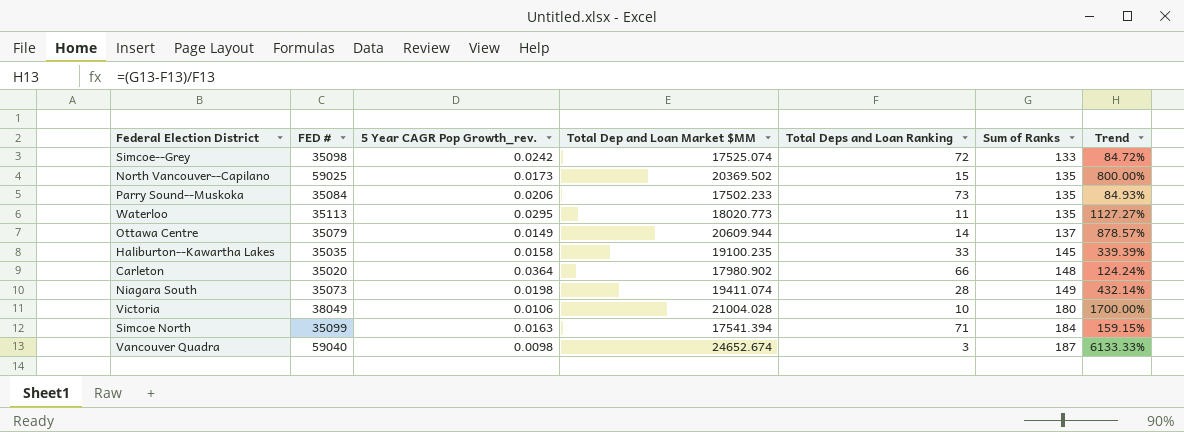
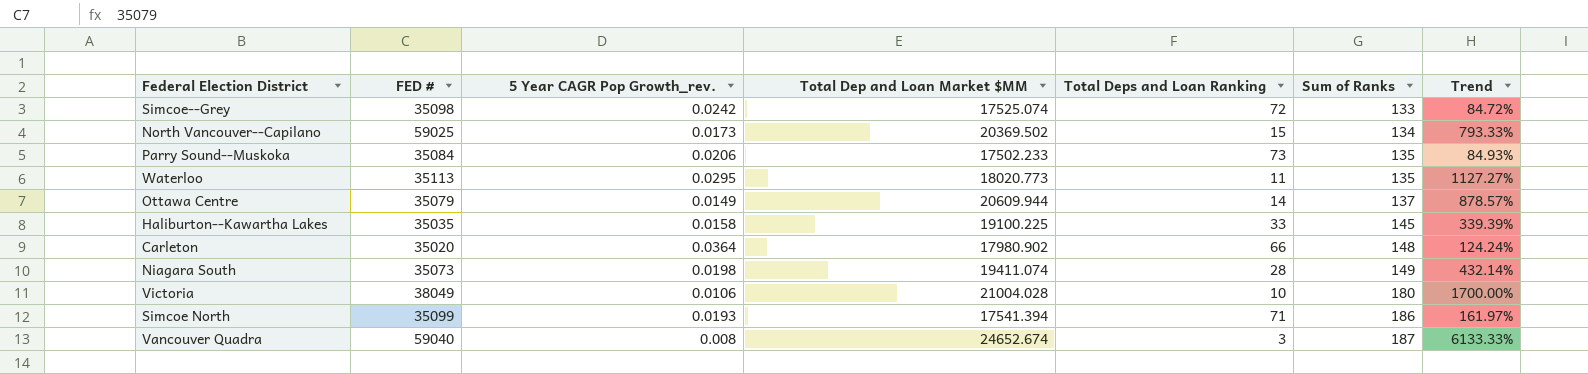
North Vancouver--Capilano | Sum of Ranks: 135 -> 134
North Vancouver--Capilano | Trend: 800.00% -> 793.33%
Haliburton--Kawartha Lakes | Total Dep and Loan Market $MM: 19100.235 -> 19100.225
Simcoe North | 5 Year CAGR Pop Growth_rev.: 0.0163 -> 0.0193
Simcoe North | Sum of Ranks: 184 -> 186
Simcoe North | Trend: 159.15% -> 161.97%
Vancouver Quadra | 5 Year CAGR Pop Growth_rev.: 0.0098 -> 0.008

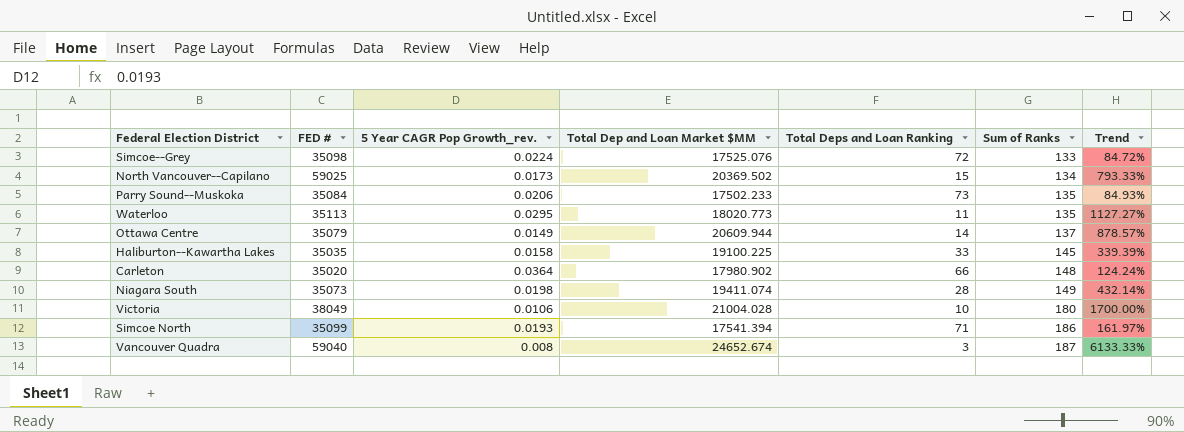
Simcoe--Grey | 5 Year CAGR Pop Growth_rev.: 0.0242 -> 0.0224
Simcoe--Grey | Total Dep and Loan Market $MM: 17525.074 -> 17525.076

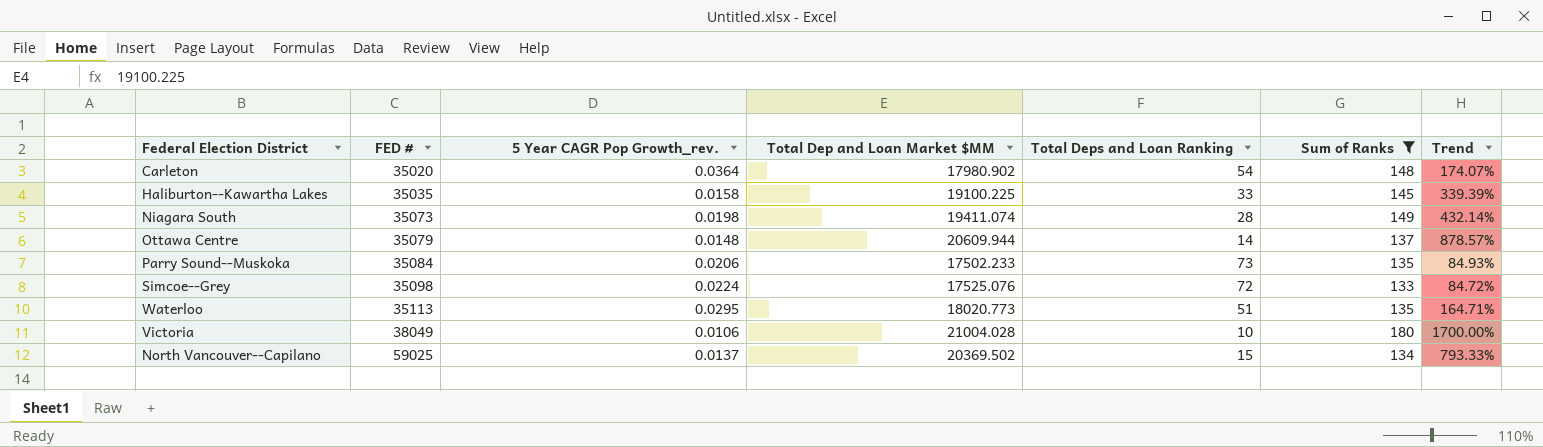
filter: none -> Sum of Ranks <= 180
row order: Sum of Ranks ascending -> FED # ascending
Carleton | Total Deps and Loan Ranking: 66 -> 54
Carleton | Trend: 124.24% -> 174.07%
Ottawa Centre | 5 Year CAGR Pop Growth_rev.: 0.0149 -> 0.0148
Waterloo | Total Deps and Loan Ranking: 11 -> 51
Waterloo | Trend: 1127.27% -> 164.71%
North Vancouver--Capilano | 5 Year CAGR Pop Growth_rev.: 0.0173 -> 0.0137

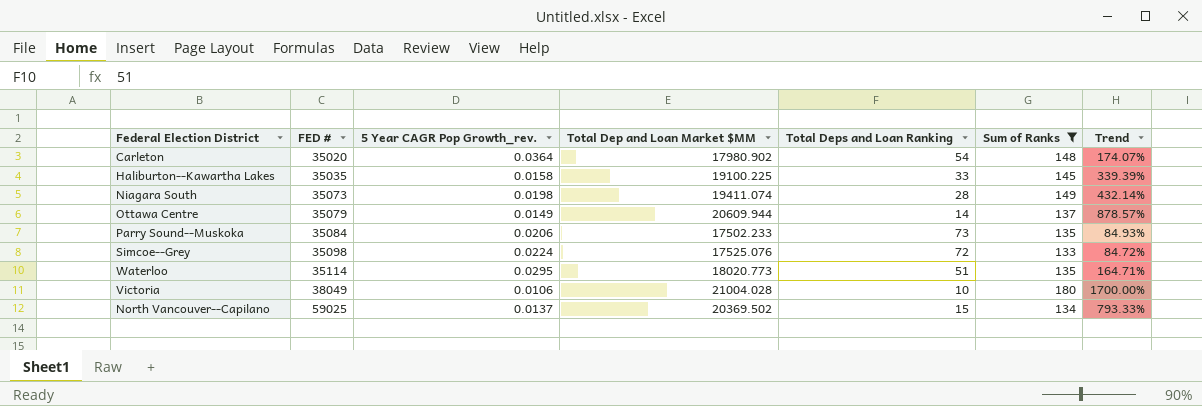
Ottawa Centre | 5 Year CAGR Pop Growth_rev.: 0.0148 -> 0.0149
Waterloo | FED #: 35113 -> 35114

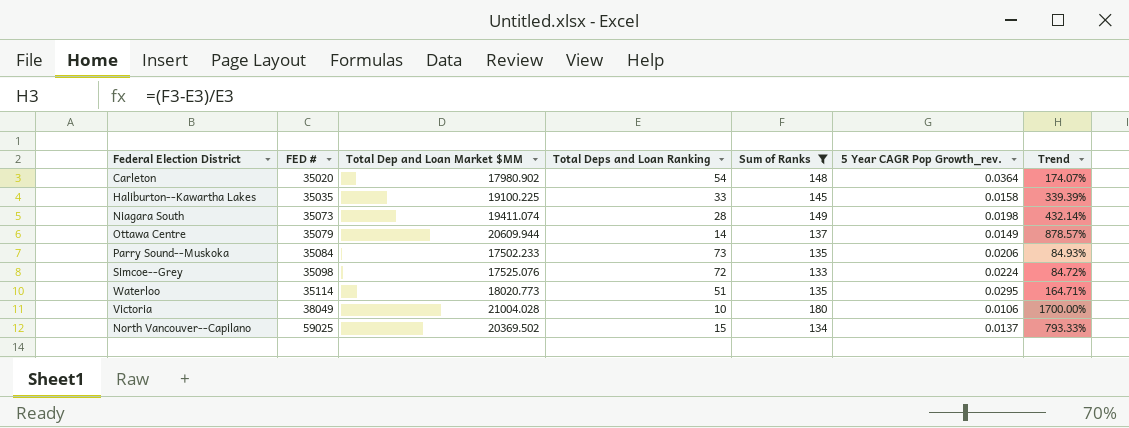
column 5 Year CAGR Pop Growth_rev. | position: 3 -> 6

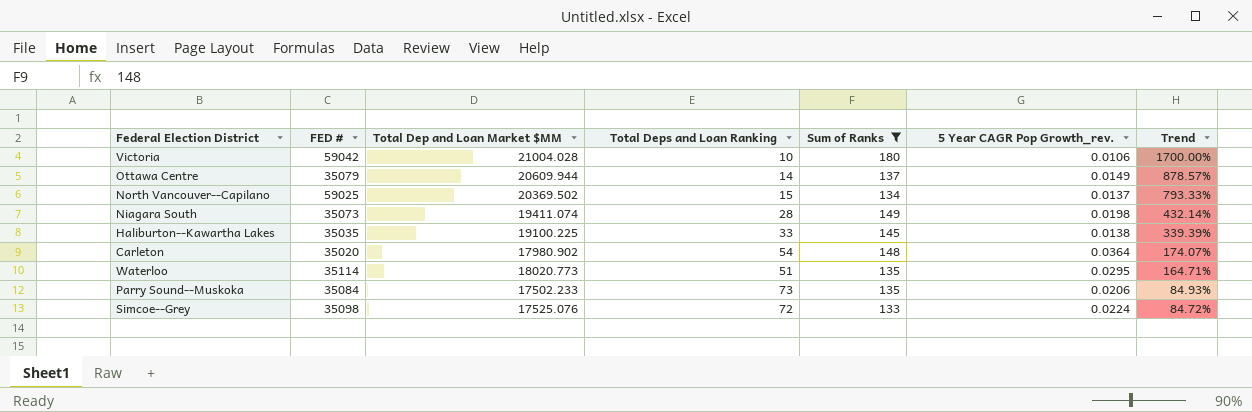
row order: FED # ascending -> Trend descending
Victoria | FED #: 38049 -> 59042
Haliburton--Kawartha Lakes | 5 Year CAGR Pop Growth_rev.: 0.0158 -> 0.0138

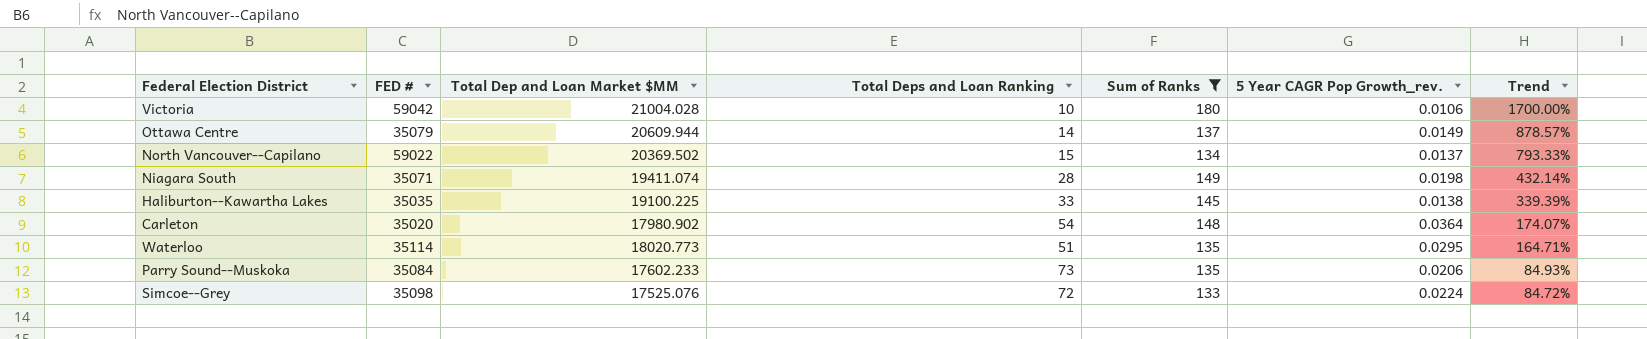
North Vancouver--Capilano | FED #: 59025 -> 59022
Niagara South | FED #: 35073 -> 35071
Parry Sound--Muskoka | Total Dep and Loan Market $MM: 17502.233 -> 17602.233

